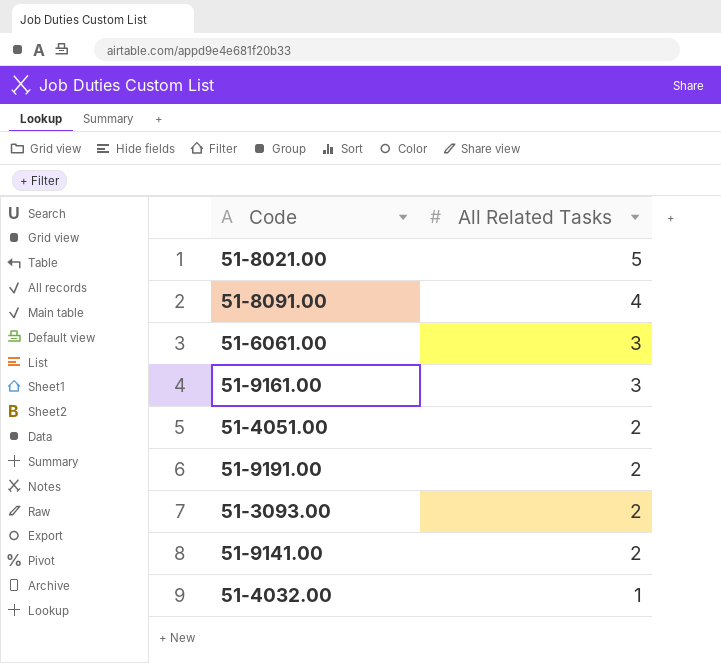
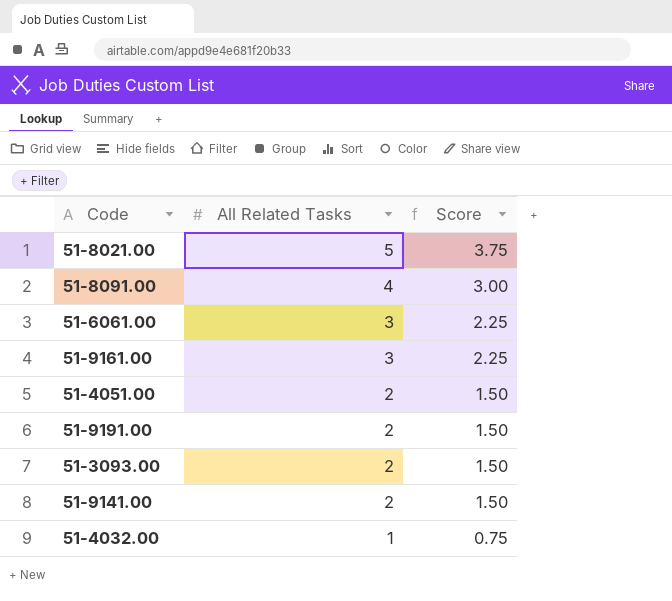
column Score | formula: none -> [All Related Tasks] * 0.75

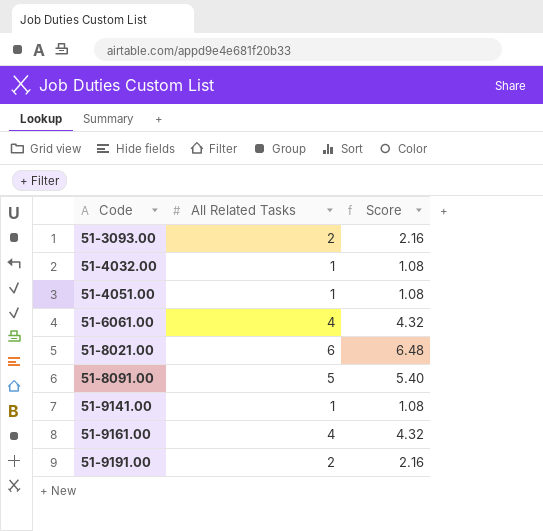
row order: All Related Tasks descending -> Code ascending
column Score | formula: [All Related Tasks] * 0.75 -> [All Related Tasks] * 1.08
51-4051.00 | All Related Tasks: 2 -> 1
51-6061.00 | All Related Tasks: 3 -> 4
51-8021.00 | All Related Tasks: 5 -> 6
51-8091.00 | All Related Tasks: 4 -> 5
51-9141.00 | All Related Tasks: 2 -> 1
51-9161.00 | All Related Tasks: 3 -> 4

